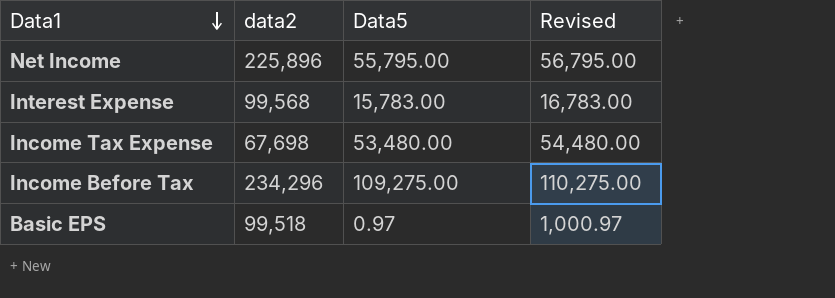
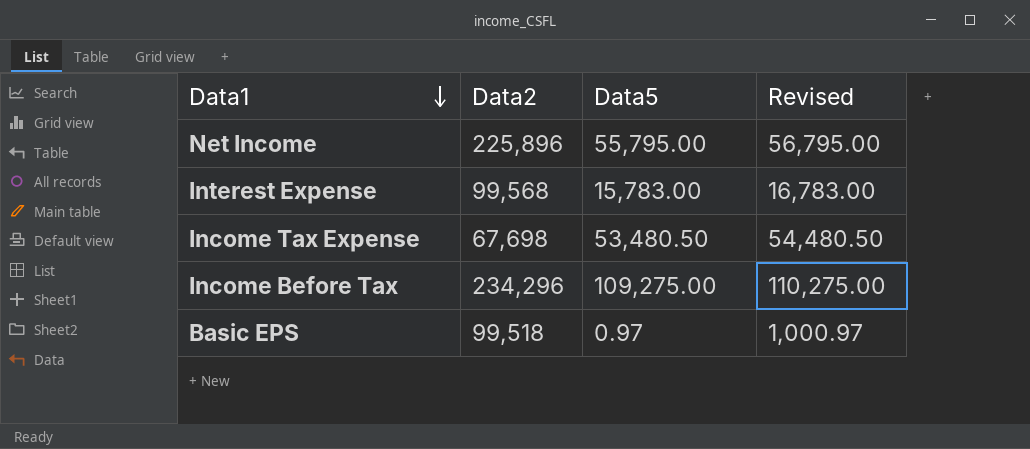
column name: data2 -> Data2
Income Tax Expense | Data5: 53,480.00 -> 53,480.50
Income Tax Expense | Revised: 54,480.00 -> 54,480.50

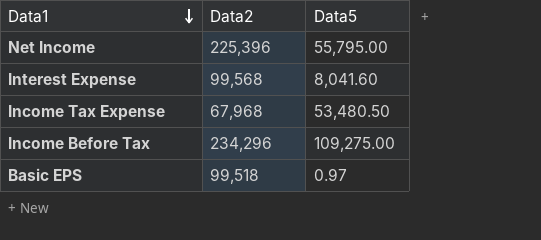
column Revised | formula: [Data5] + 1000 -> none
Net Income | Data2: 225,896 -> 225,396
Interest Expense | Data5: 15,783.00 -> 8,041.60
Income Tax Expense | Data2: 67,698 -> 67,968

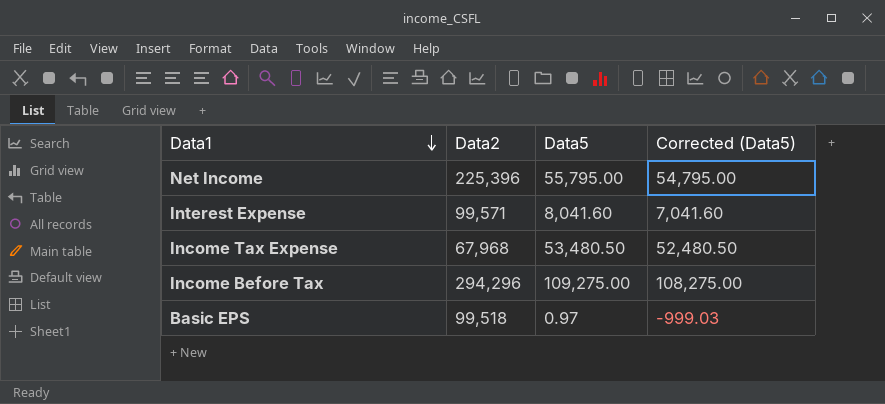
column Corrected (Data5) | formula: none -> [Data5] - 1000
Interest Expense | Data2: 99,568 -> 99,571
Income Before Tax | Data2: 234,296 -> 294,296

